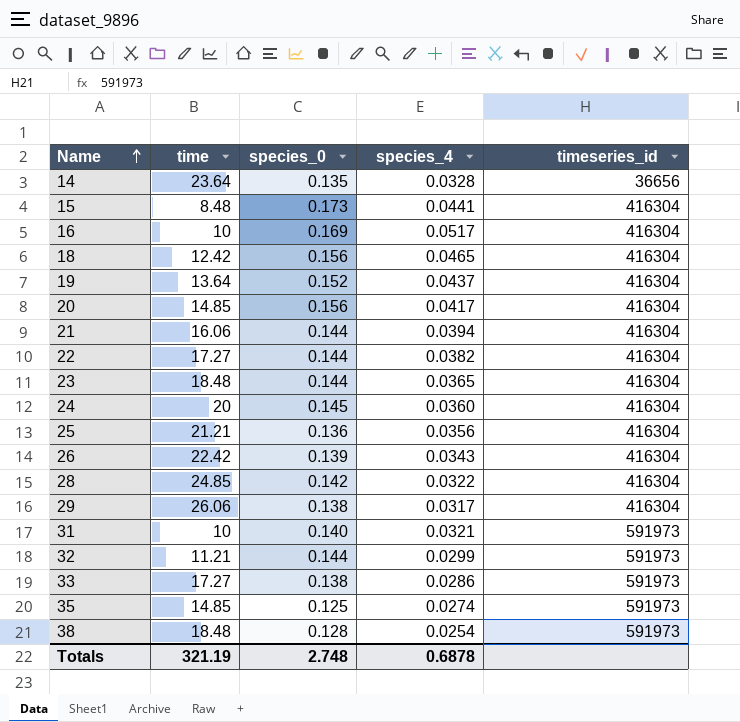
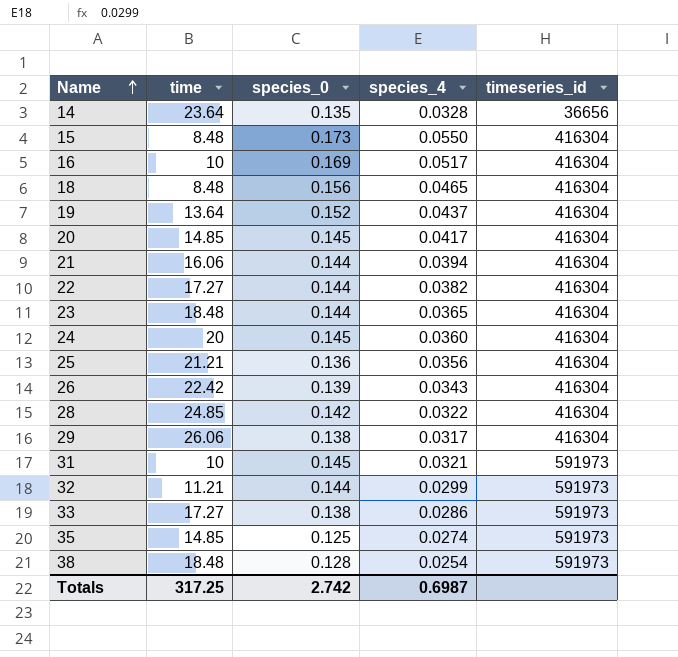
15 | species_4: 0.0441 -> 0.0550
18 | time: 12.42 -> 8.48
20 | species_0: 0.156 -> 0.145
31 | species_0: 0.140 -> 0.145
Totals | time: 321.19 -> 317.25
Totals | species_0: 2.748 -> 2.742
Totals | species_4: 0.6878 -> 0.6987

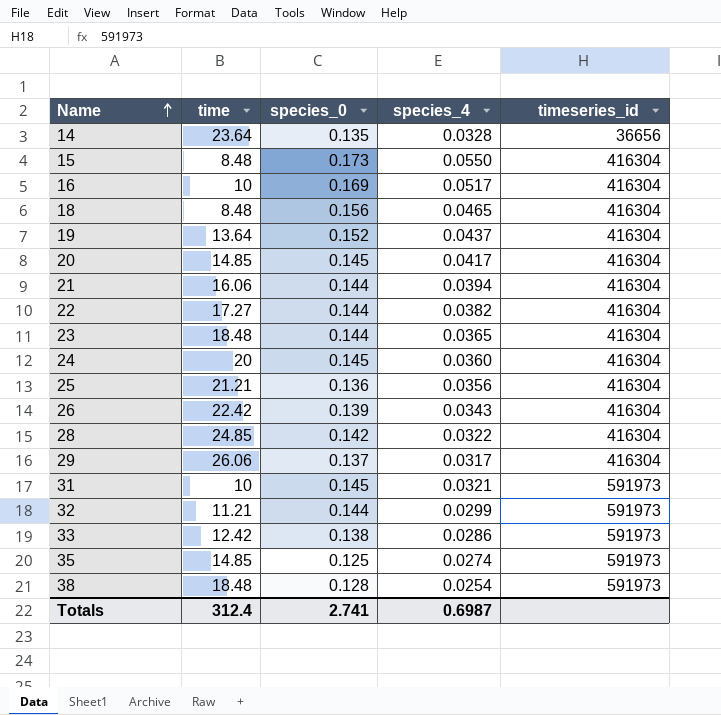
29 | species_0: 0.138 -> 0.137
33 | time: 17.27 -> 12.42
Totals | time: 317.25 -> 312.4
Totals | species_0: 2.742 -> 2.741

